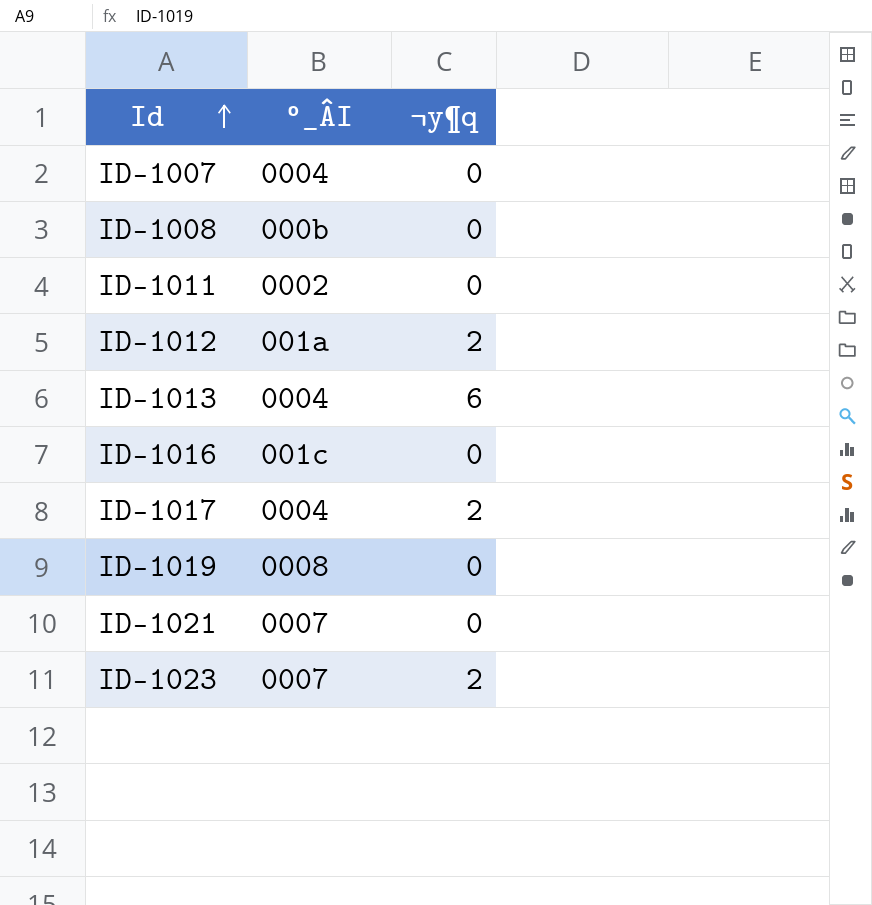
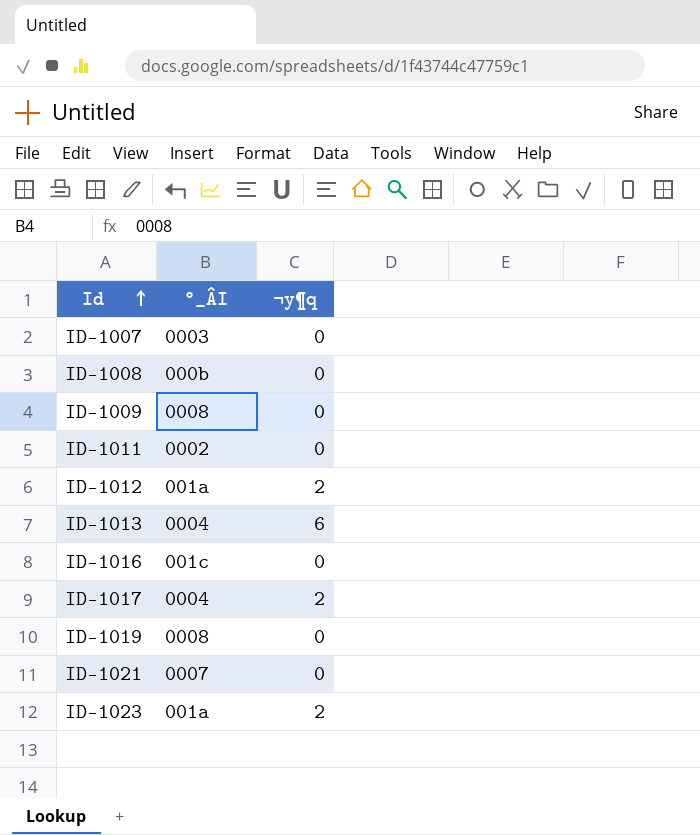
ID-1007 | °_ÂI: 0004 -> 0003
row ID-1009: none -> 0008 | 0
ID-1023 | °_ÂI: 0007 -> 001a

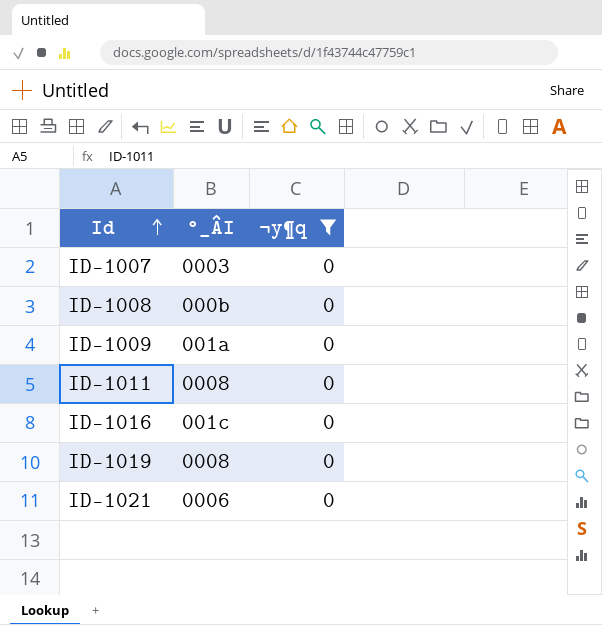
filter: none -> ¬y¶q = 0
ID-1009 | °_ÂI: 0008 -> 001a
ID-1011 | °_ÂI: 0002 -> 0008
ID-1021 | °_ÂI: 0007 -> 0006

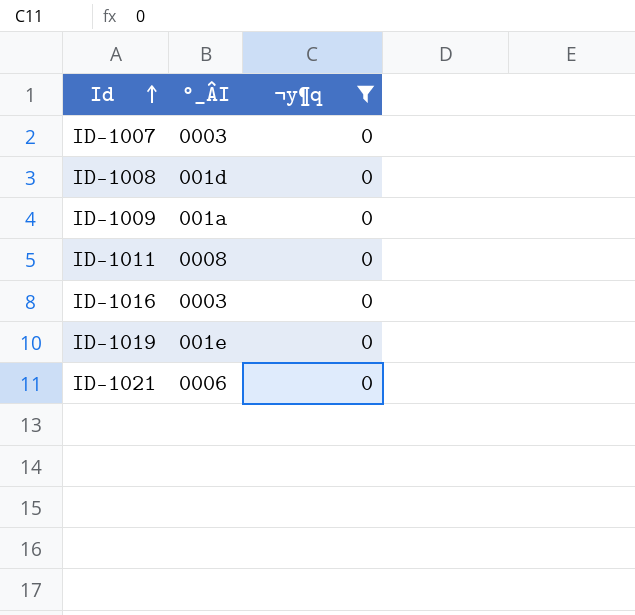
ID-1008 | °_ÂI: 000b -> 001d
ID-1016 | °_ÂI: 001c -> 0003
ID-1019 | °_ÂI: 0008 -> 001e

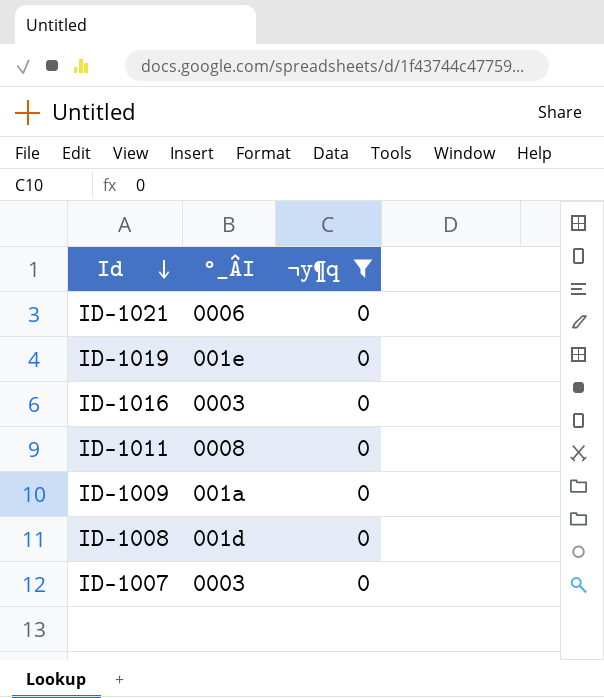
row order: Id ascending -> Id descending

